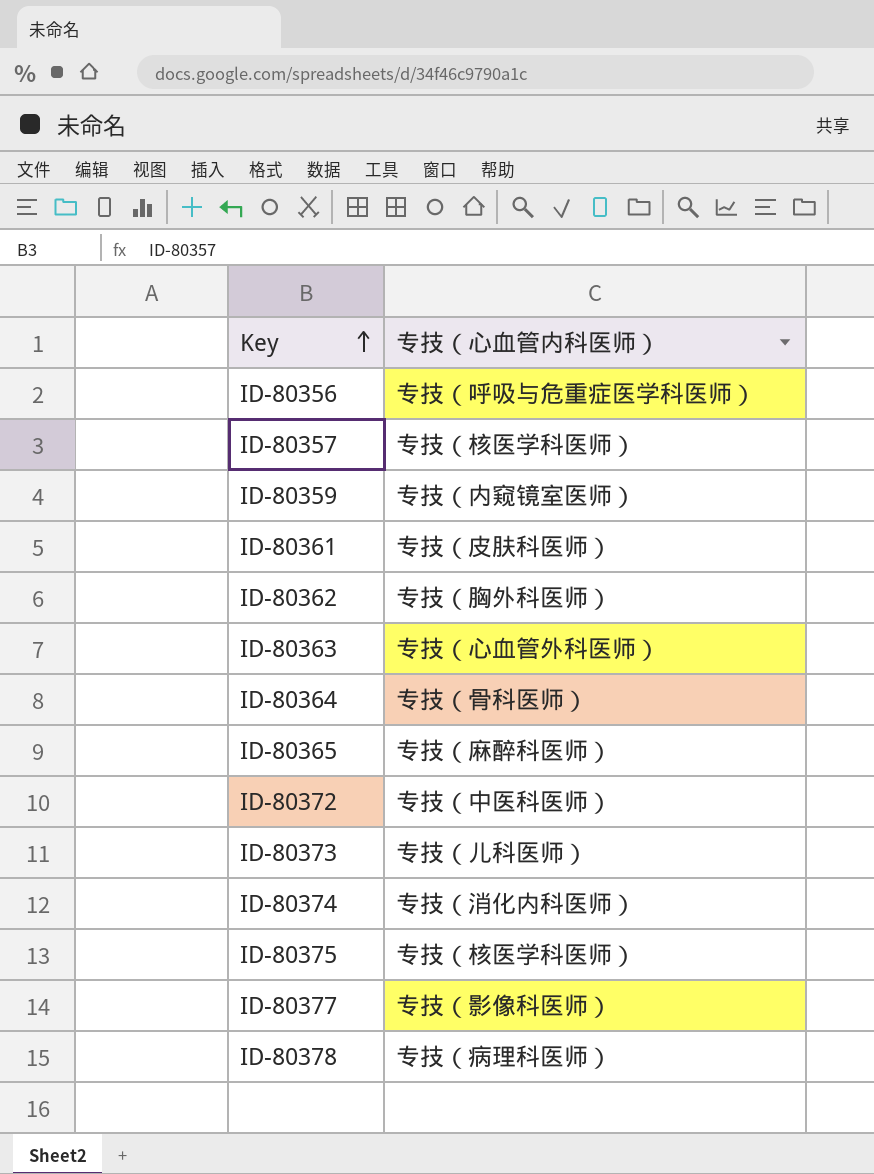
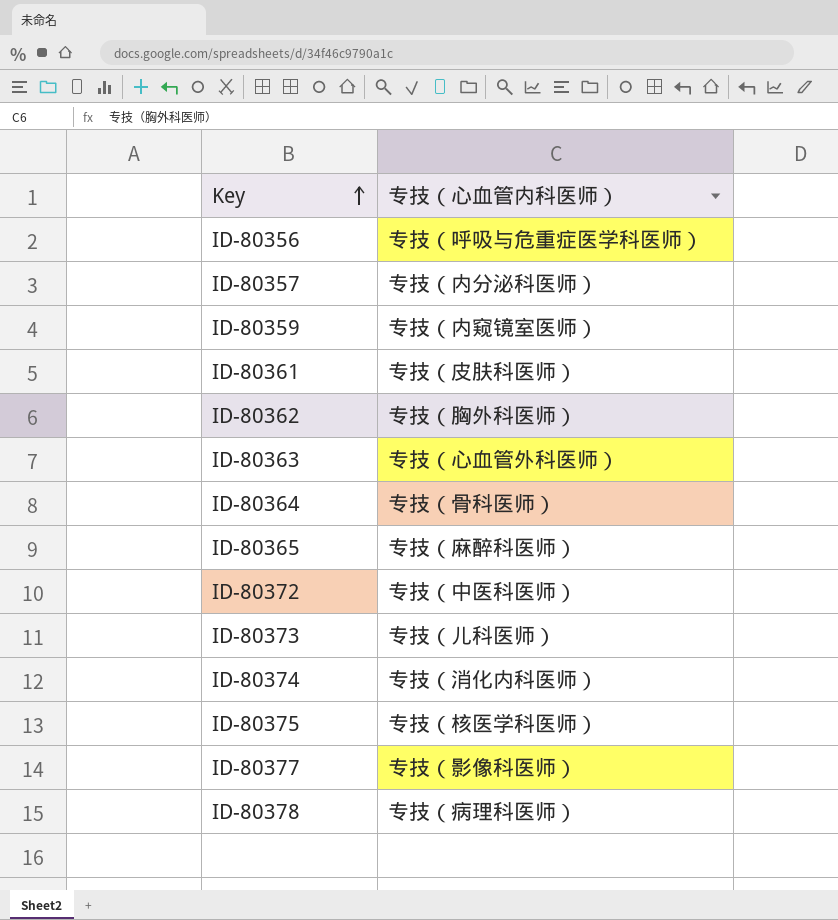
ID-80357 | 专技（心血管内科医师）: 专技（核医学科医师） -> 专技（内分泌科医师）

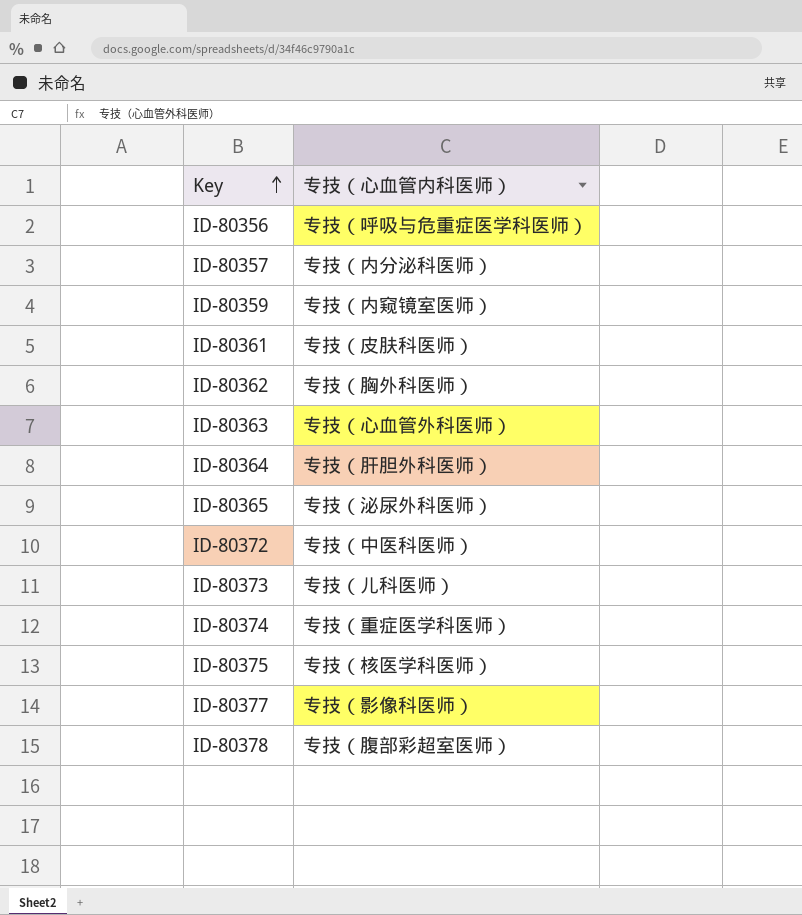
ID-80364 | 专技（心血管内科医师）: 专技（骨科医师） -> 专技（肝胆外科医师）
ID-80365 | 专技（心血管内科医师）: 专技（麻醉科医师） -> 专技（泌尿外科医师）
ID-80374 | 专技（心血管内科医师）: 专技（消化内科医师） -> 专技（重症医学科医师）
ID-80378 | 专技（心血管内科医师）: 专技（病理科医师） -> 专技（腹部彩超室医师）

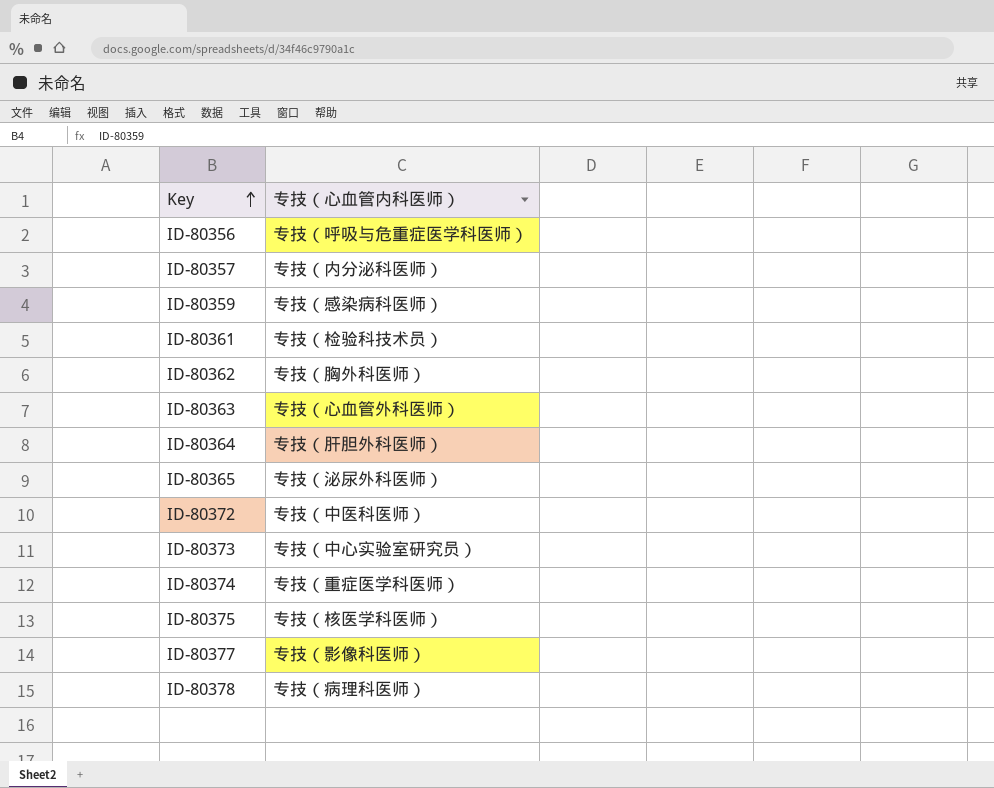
ID-80359 | 专技（心血管内科医师）: 专技（内窥镜室医师） -> 专技（感染病科医师）
ID-80361 | 专技（心血管内科医师）: 专技（皮肤科医师） -> 专技（检验科技术员）
ID-80373 | 专技（心血管内科医师）: 专技（儿科医师） -> 专技（中心实验室研究员）
ID-80378 | 专技（心血管内科医师）: 专技（腹部彩超室医师） -> 专技（病理科医师）

